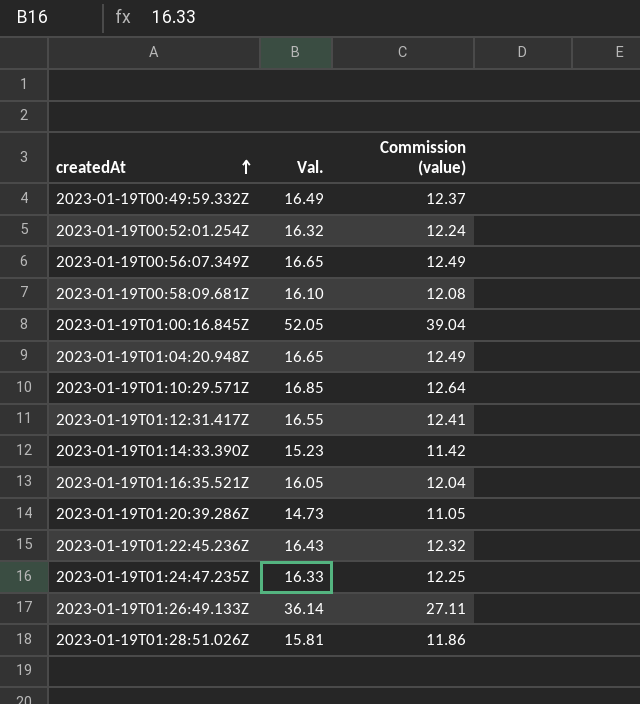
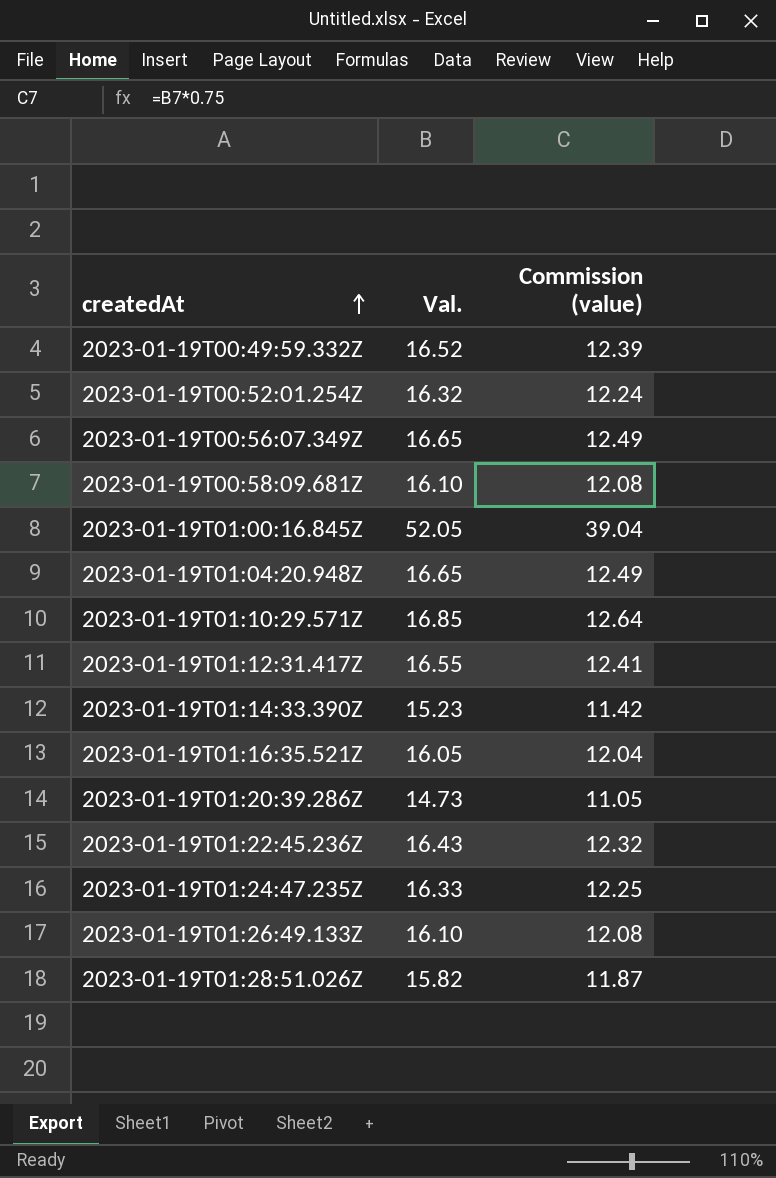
2023-01-19T00:49:59.332Z | Val.: 16.49 -> 16.52
2023-01-19T00:49:59.332Z | Commission (value): 12.37 -> 12.39
2023-01-19T01:26:49.133Z | Val.: 36.14 -> 16.10
2023-01-19T01:26:49.133Z | Commission (value): 27.11 -> 12.08
2023-01-19T01:28:51.026Z | Val.: 15.81 -> 15.82
2023-01-19T01:28:51.026Z | Commission (value): 11.86 -> 11.87

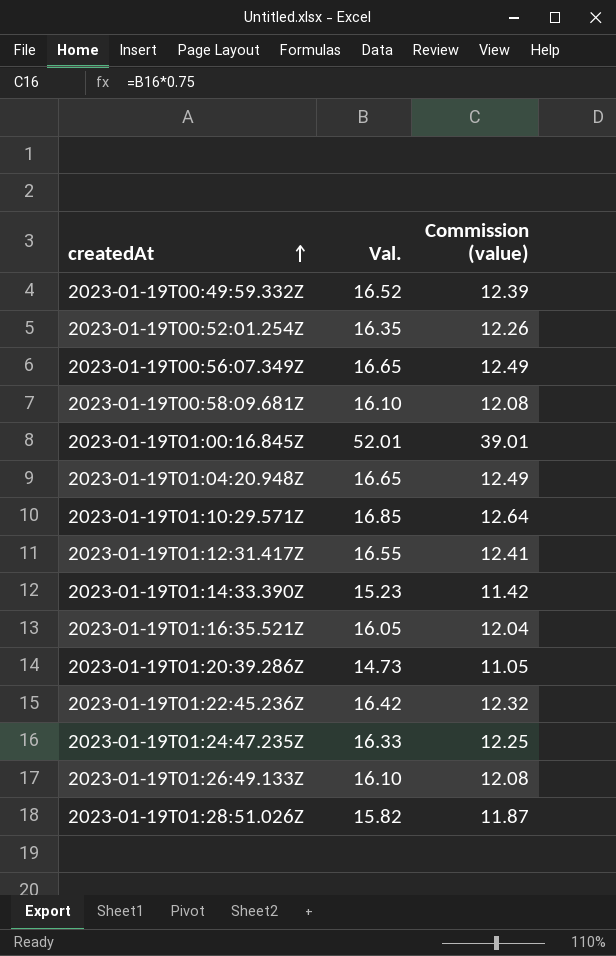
2023-01-19T00:52:01.254Z | Val.: 16.32 -> 16.35
2023-01-19T00:52:01.254Z | Commission (value): 12.24 -> 12.26
2023-01-19T01:00:16.845Z | Val.: 52.05 -> 52.01
2023-01-19T01:00:16.845Z | Commission (value): 39.04 -> 39.01
2023-01-19T01:22:45.236Z | Val.: 16.43 -> 16.42

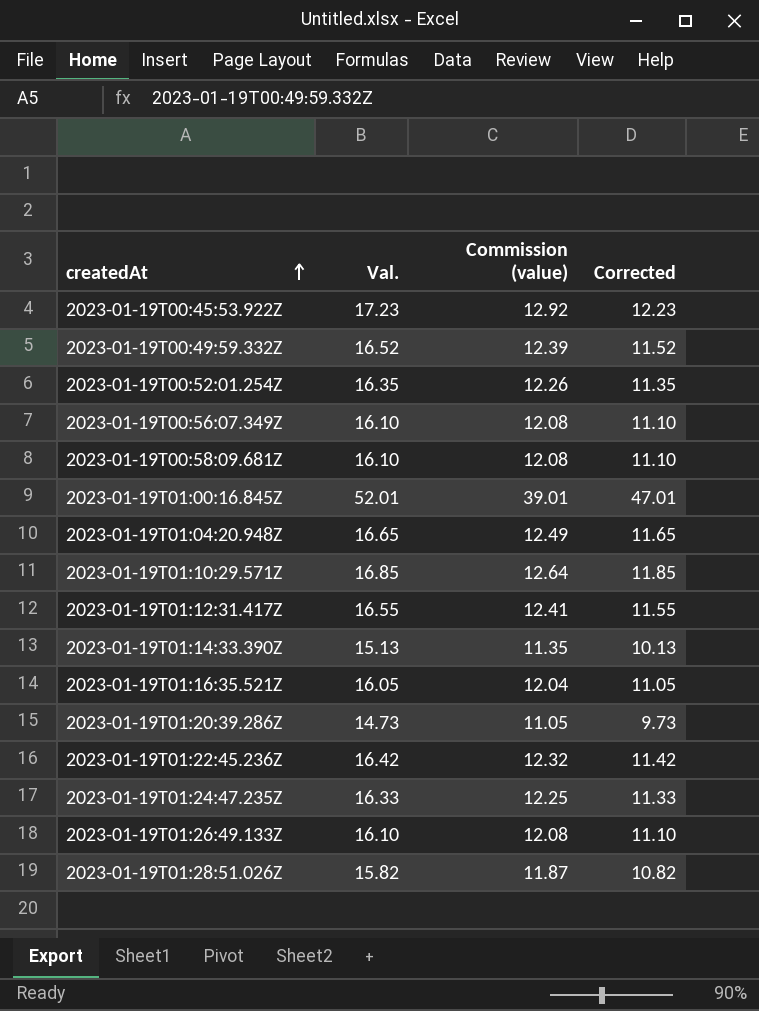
column Corrected | formula: none -> [Val.] - 5
row 2023-01-19T00:45:53.922Z: none -> 17.23 | 12.92 | 12.23
2023-01-19T00:56:07.349Z | Val.: 16.65 -> 16.10
2023-01-19T00:56:07.349Z | Commission (value): 12.49 -> 12.08
2023-01-19T01:14:33.390Z | Val.: 15.23 -> 15.13
2023-01-19T01:14:33.390Z | Commission (value): 11.42 -> 11.35

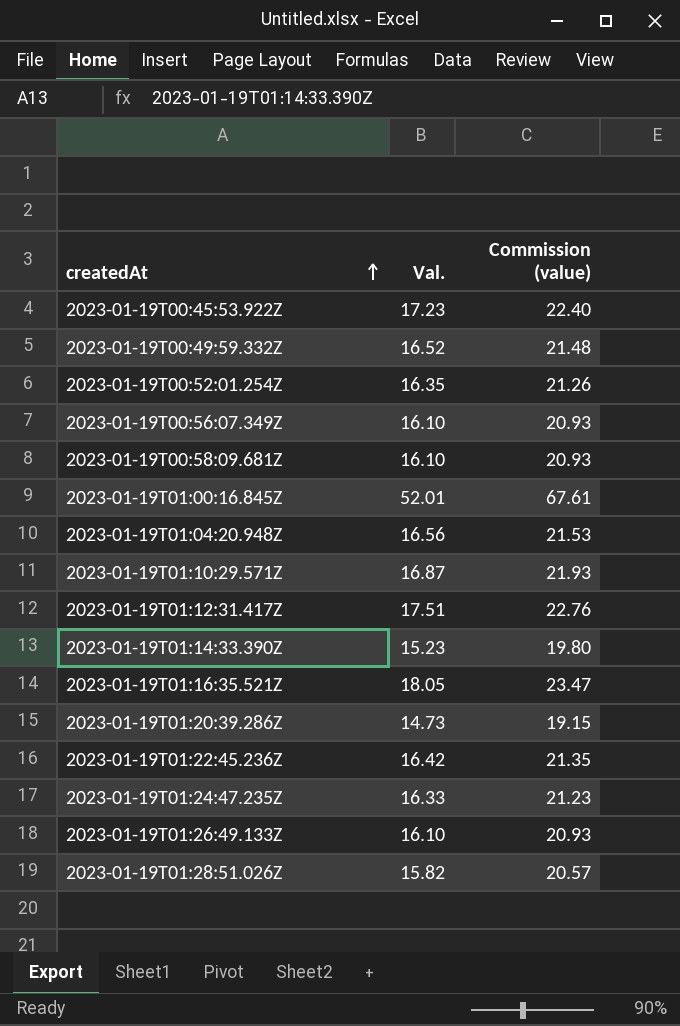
column Corrected | formula: [Val.] - 5 -> none
column Commission (value) | formula: [Val.] * 0.75 -> [Val.] * 1.3
2023-01-19T01:04:20.948Z | Val.: 16.65 -> 16.56
2023-01-19T01:10:29.571Z | Val.: 16.85 -> 16.87
2023-01-19T01:12:31.417Z | Val.: 16.55 -> 17.51
2023-01-19T01:14:33.390Z | Val.: 15.13 -> 15.23
2023-01-19T01:16:35.521Z | Val.: 16.05 -> 18.05

